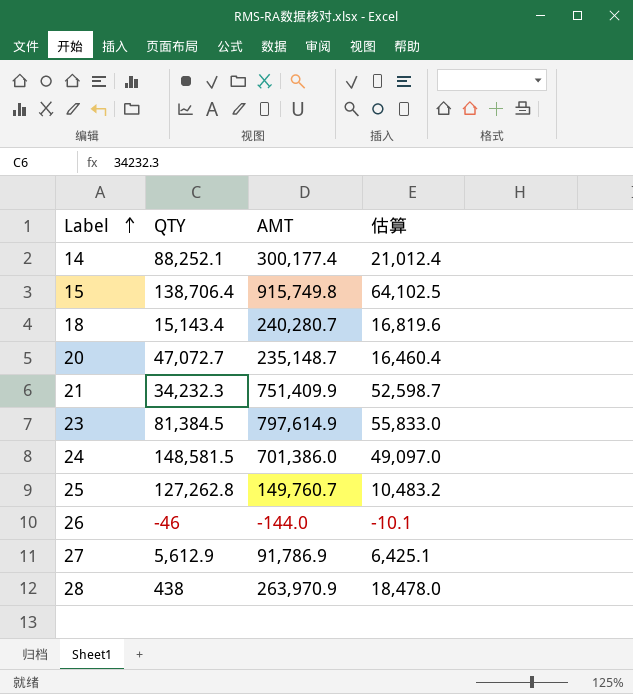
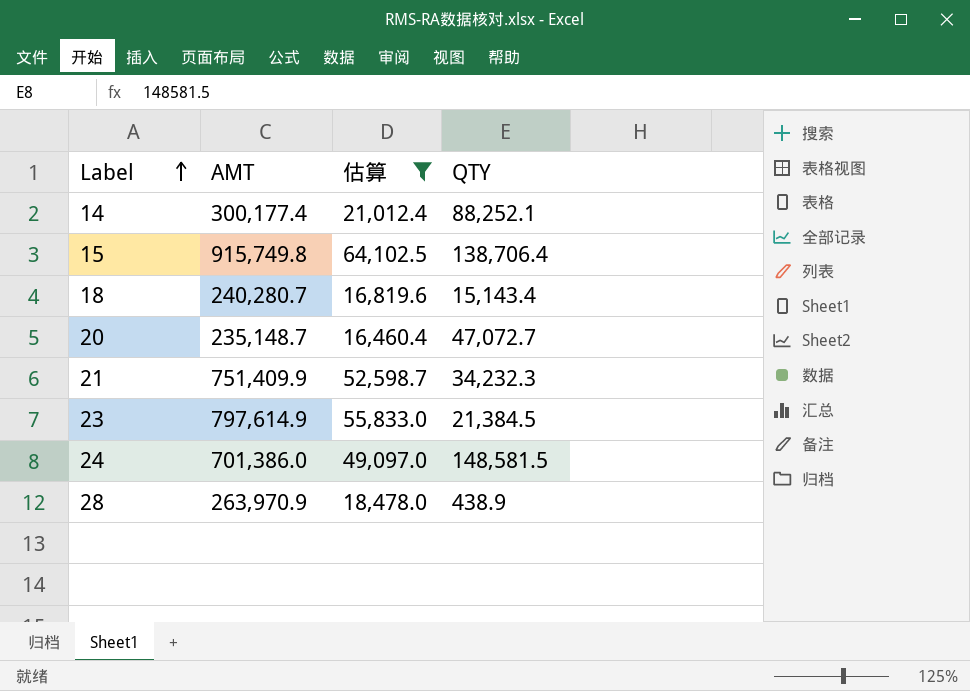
filter: none -> 估算 >= 16,460.4
column QTY | position: 2 -> 4
23 | QTY: 81,384.5 -> 21,384.5
28 | QTY: 438 -> 438.9

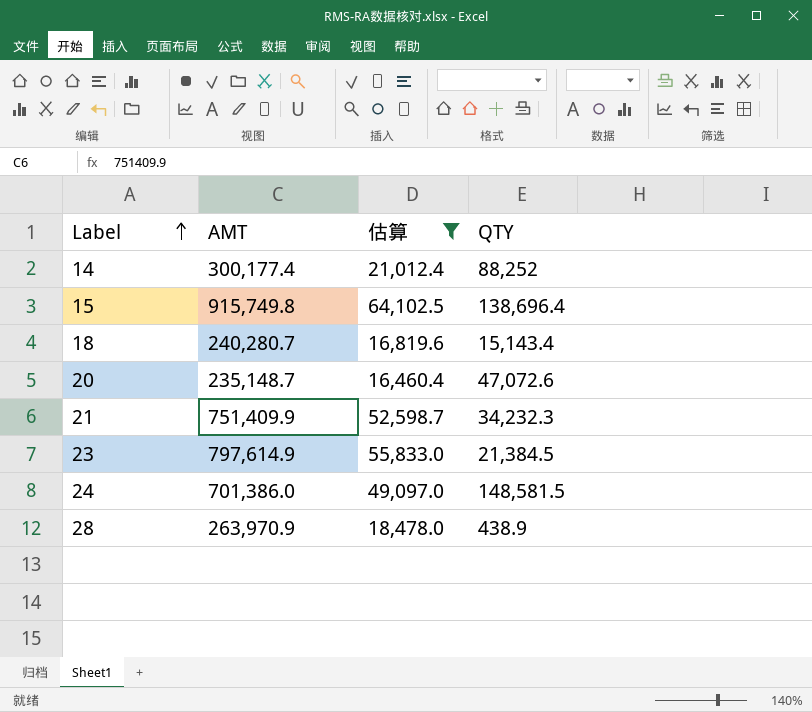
14 | QTY: 88,252.1 -> 88,252
15 | QTY: 138,706.4 -> 138,696.4
20 | QTY: 47,072.7 -> 47,072.6

